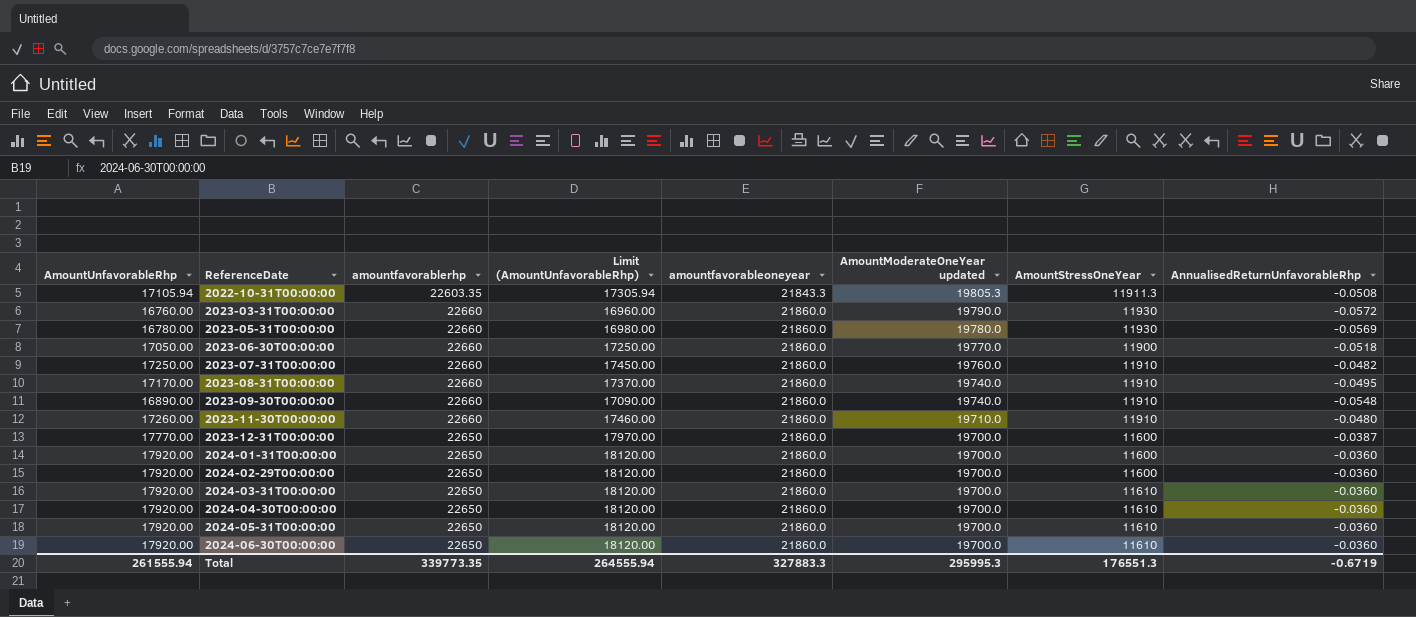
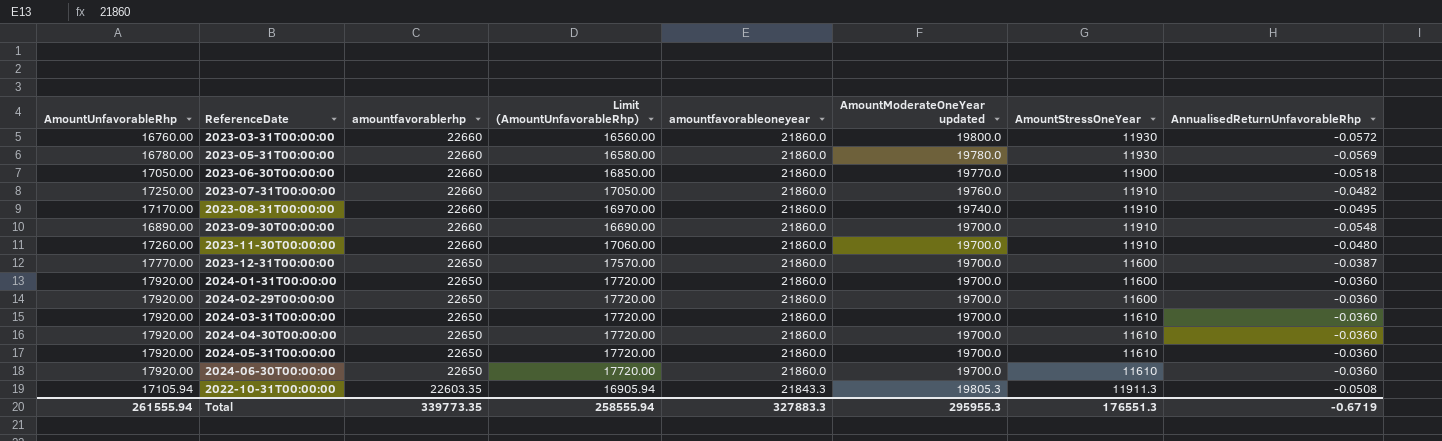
row order: ReferenceDate ascending -> amountfavorablerhp descending
column Limit (AmountUnfavorableRhp) | formula: [AmountUnfavorableRhp] + 200 -> [AmountUnfavorableRhp] - 200
2023-03-31T00:00:00 | AmountModerateOneYear updated: 19790.0 -> 19800.0
2023-09-30T00:00:00 | AmountModerateOneYear updated: 19740.0 -> 19700.0
2023-11-30T00:00:00 | AmountModerateOneYear updated: 19710.0 -> 19700.0
Total | Limit (AmountUnfavorableRhp): 264555.94 -> 258555.94
Total | AmountModerateOneYear updated: 295995.3 -> 295955.3

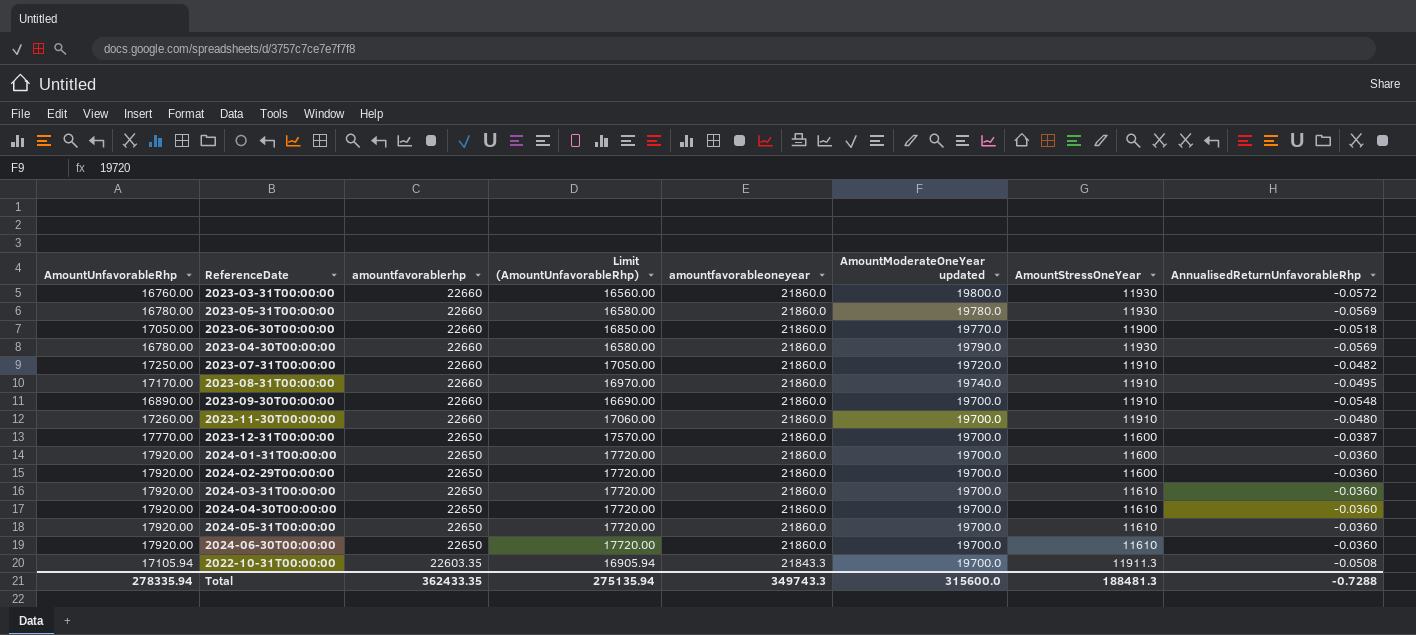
row 2023-04-30T00:00:00: none -> 16780.00 | 22660 | 16580.00 | 21860.0 | 19790.0 | 11930 | -0.0569
2023-07-31T00:00:00 | AmountModerateOneYear updated: 19760.0 -> 19720.0
2022-10-31T00:00:00 | AmountModerateOneYear updated: 19805.3 -> 19700.0
Total | AmountUnfavorableRhp: 261555.94 -> 278335.94
Total | amountfavorablerhp: 339773.35 -> 362433.35
Total | Limit (AmountUnfavorableRhp): 258555.94 -> 275135.94
Total | amountfavorableoneyear: 327883.3 -> 349743.3
Total | AmountModerateOneYear updated: 295955.3 -> 315600.0
Total | AmountStressOneYear: 176551.3 -> 188481.3
Total | AnnualisedReturnUnfavorableRhp: -0.6719 -> -0.7288

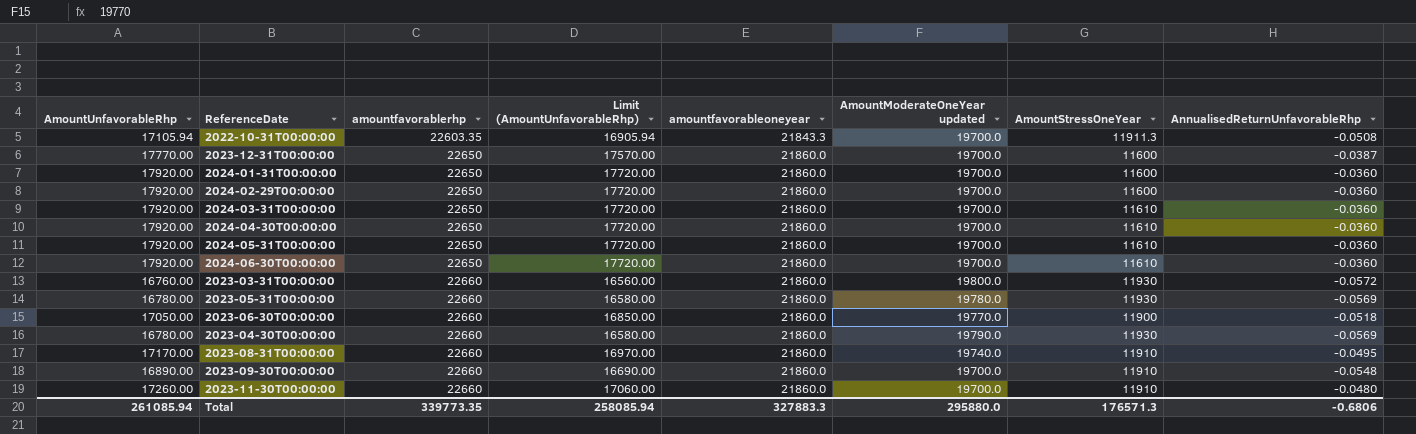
row order: amountfavorablerhp descending -> amountfavorablerhp ascending
row 2023-07-31T00:00:00: 17250.00 | 22660 | 17050.00 | 21860.0 | 19720.0 | 11910 | -0.0482 -> none
Total | AmountUnfavorableRhp: 278335.94 -> 261085.94
Total | amountfavorablerhp: 362433.35 -> 339773.35
Total | Limit (AmountUnfavorableRhp): 275135.94 -> 258085.94
Total | amountfavorableoneyear: 349743.3 -> 327883.3
Total | AmountModerateOneYear updated: 315600.0 -> 295880.0
Total | AmountStressOneYear: 188481.3 -> 176571.3
Total | AnnualisedReturnUnfavorableRhp: -0.7288 -> -0.6806

